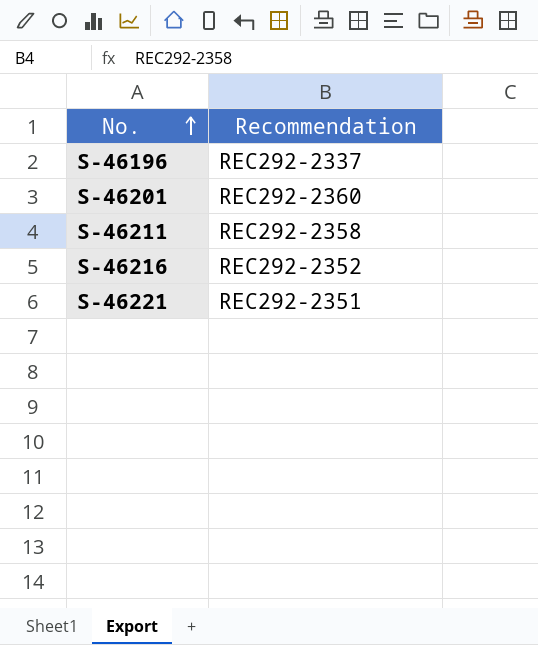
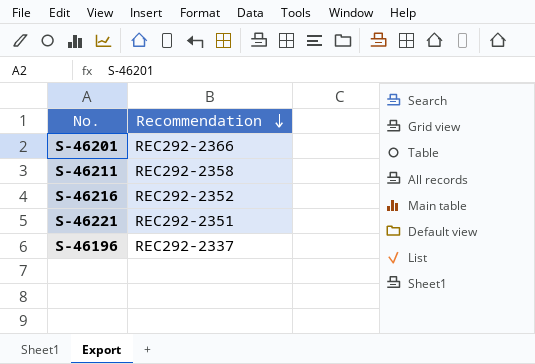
row order: No. ascending -> Recommendation descending
S-46201 | Recommendation: REC292-2360 -> REC292-2366

